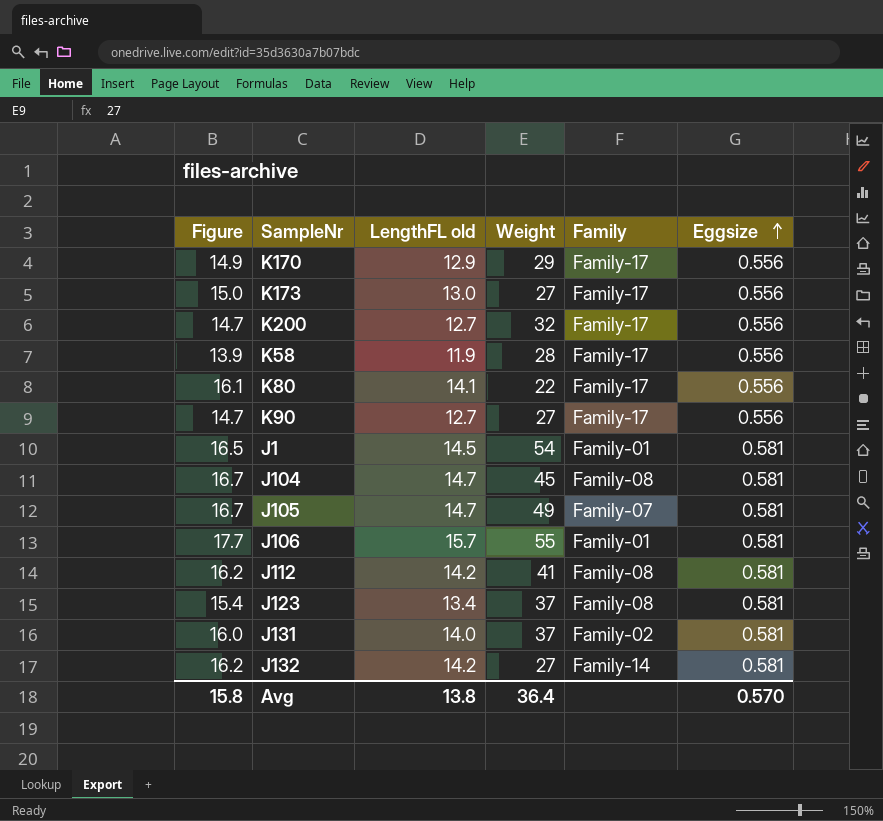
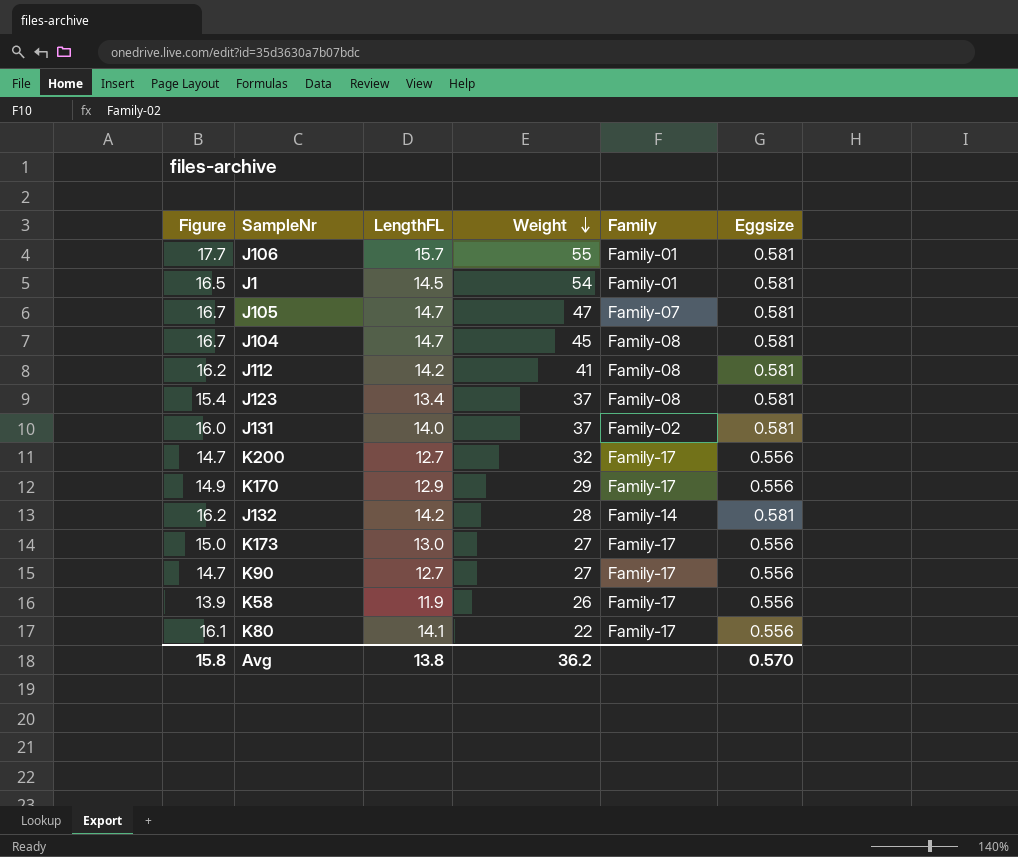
row order: Eggsize ascending -> Weight descending
column name: LengthFL old -> LengthFL
J105 | Weight: 49 -> 47
J132 | Weight: 27 -> 28
K58 | Weight: 28 -> 26
Avg | Weight: 36.4 -> 36.2

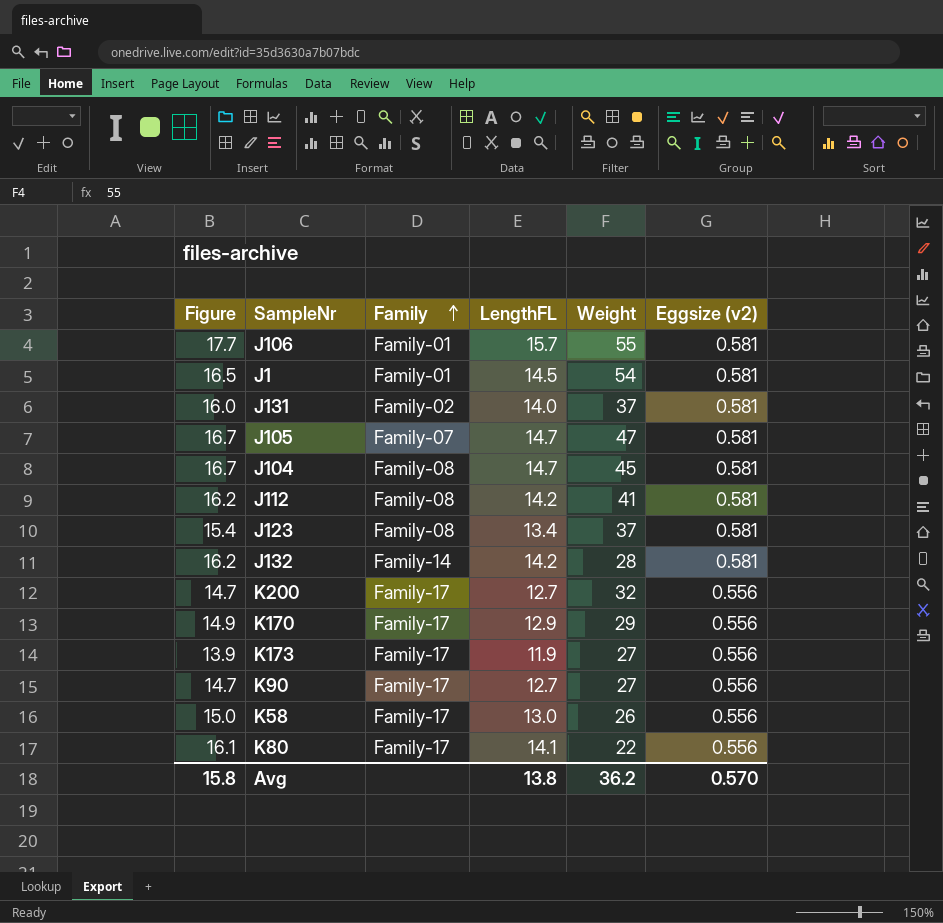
row order: Weight descending -> Family ascending
column Family | position: 5 -> 3
column name: Eggsize -> Eggsize (v2)
K173 | Figure: 15.0 -> 13.9
K173 | LengthFL: 13.0 -> 11.9
K58 | Figure: 13.9 -> 15.0
K58 | LengthFL: 11.9 -> 13.0

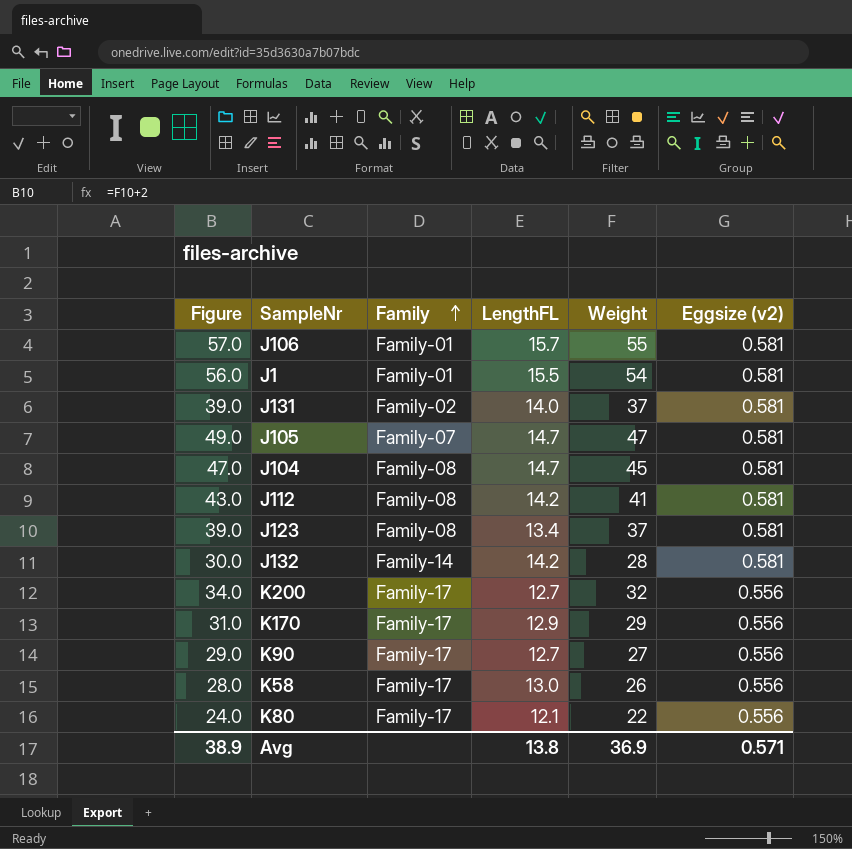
column Figure | formula: [LengthFL] + 2 -> [Weight] + 2
row K173: 13.9 | Family-17 | 11.9 | 27 | 0.556 -> none
J1 | LengthFL: 14.5 -> 15.5
K80 | LengthFL: 14.1 -> 12.1
Avg | Figure: 15.8 -> 38.9
Avg | Weight: 36.2 -> 36.9
Avg | Eggsize (v2): 0.570 -> 0.571

